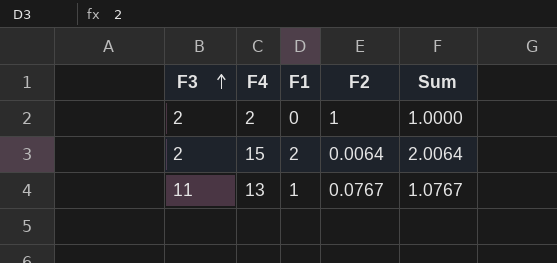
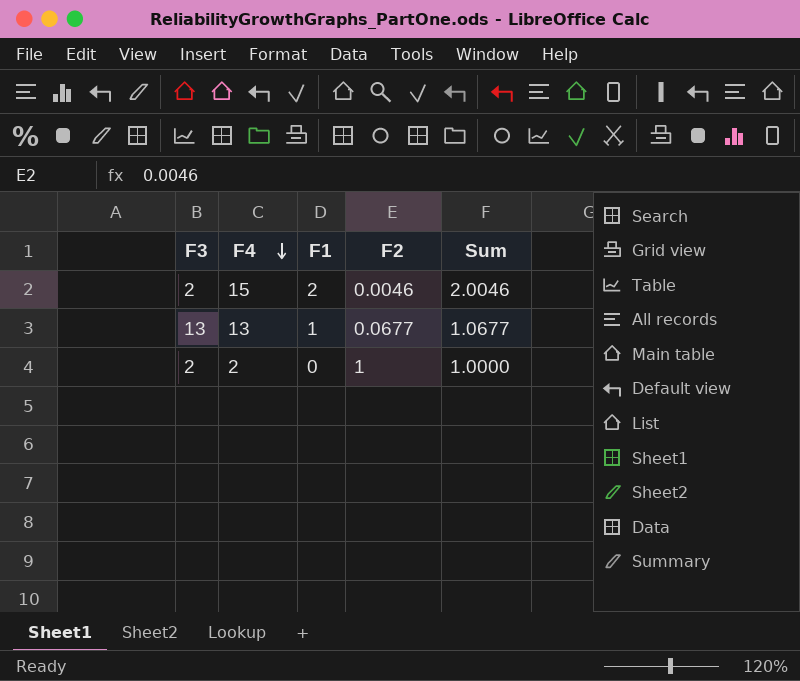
row order: F3 ascending -> F4 descending
15 | F2: 0.0064 -> 0.0046
15 | Sum: 2.0064 -> 2.0046
13 | F3: 11 -> 13
13 | F2: 0.0767 -> 0.0677
13 | Sum: 1.0767 -> 1.0677

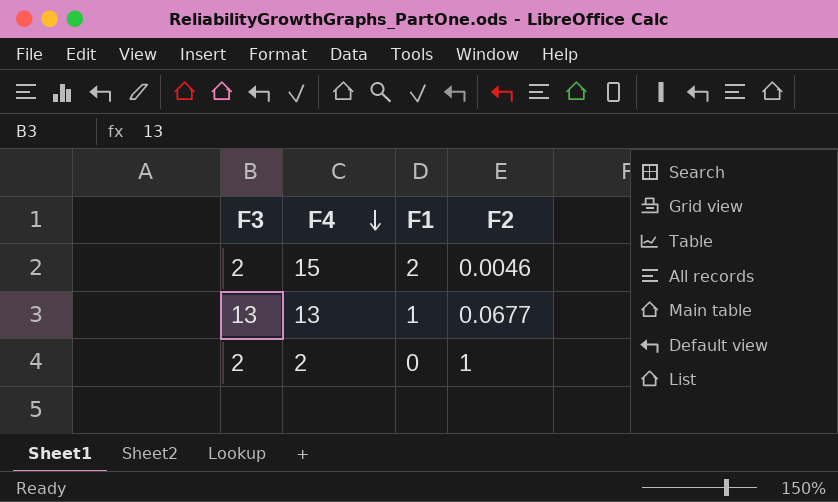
column Sum | formula: [F1] + [F2] -> none

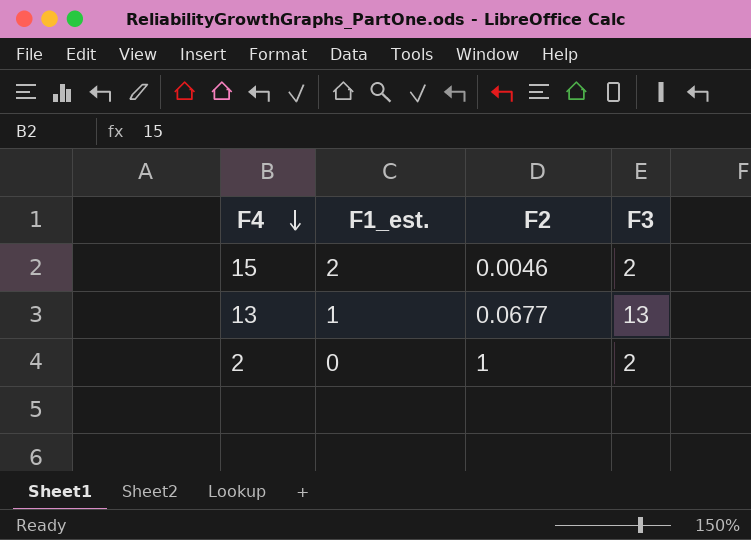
column name: F1 -> F1_est.
column F3 | position: 1 -> 4

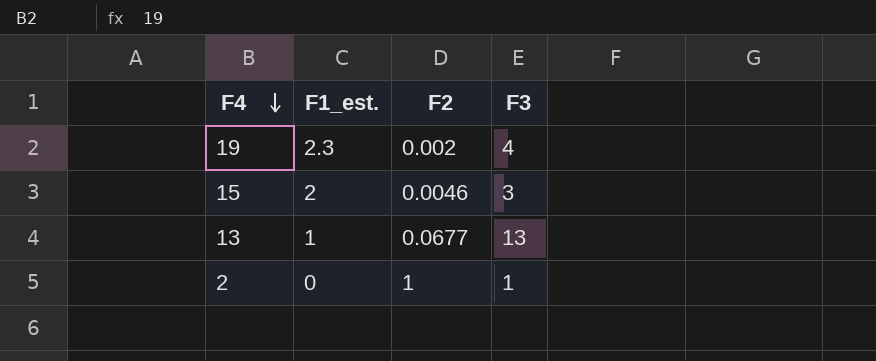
row 19: none -> 2.3 | 0.002 | 4
15 | F3: 2 -> 3
2 | F3: 2 -> 1

